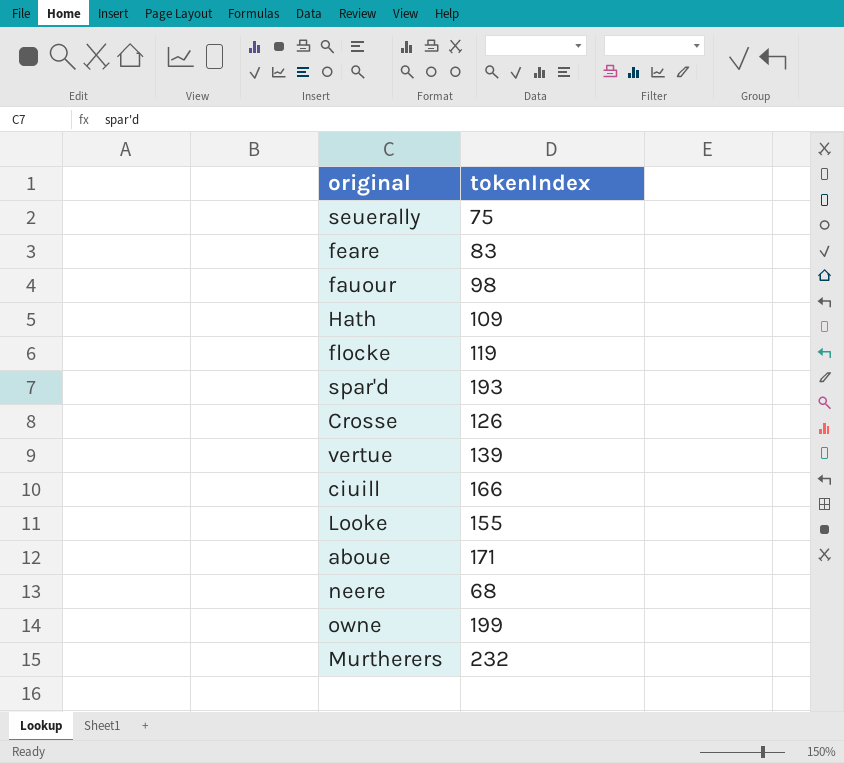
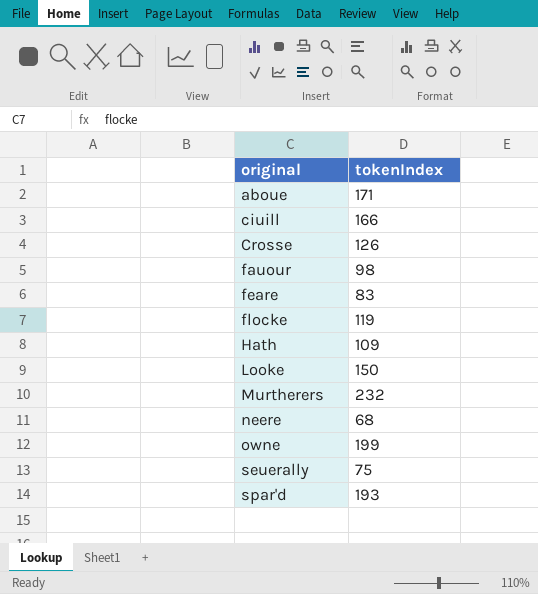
row order: none -> original ascending
row vertue: 139 -> none
Looke | tokenIndex: 155 -> 150

